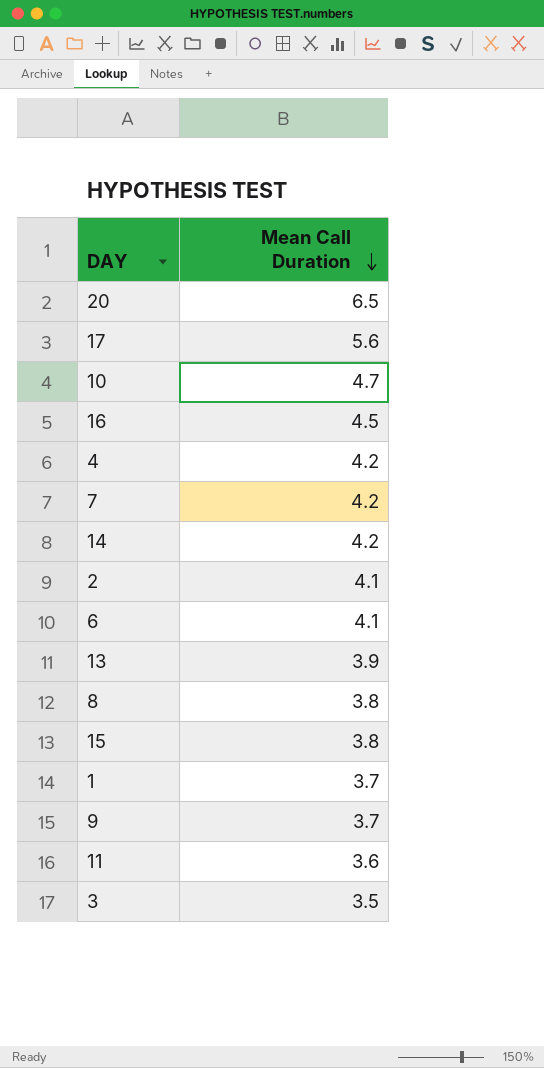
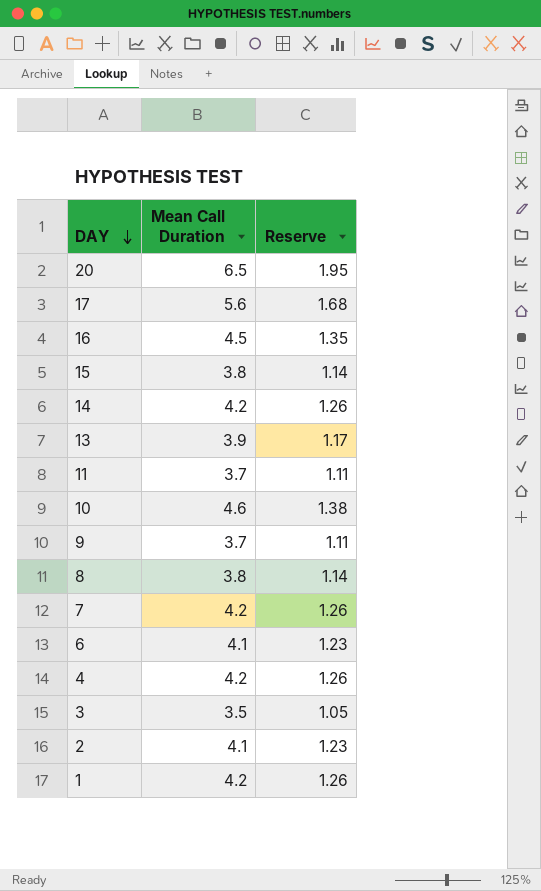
row order: Mean Call Duration descending -> DAY descending
column Reserve | formula: none -> [Mean Call Duration] * 0.3
11 | Mean Call Duration: 3.6 -> 3.7
10 | Mean Call Duration: 4.7 -> 4.6
1 | Mean Call Duration: 3.7 -> 4.2

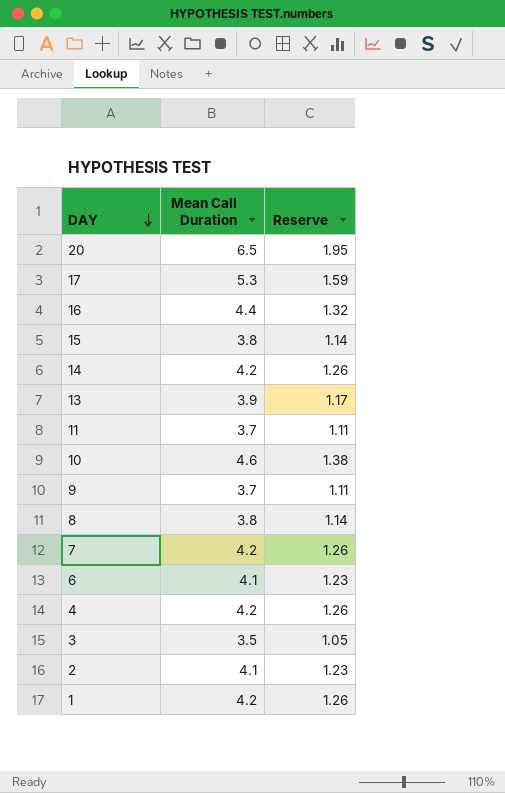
17 | Mean Call Duration: 5.6 -> 5.3
17 | Reserve: 1.68 -> 1.59
16 | Mean Call Duration: 4.5 -> 4.4
16 | Reserve: 1.35 -> 1.32

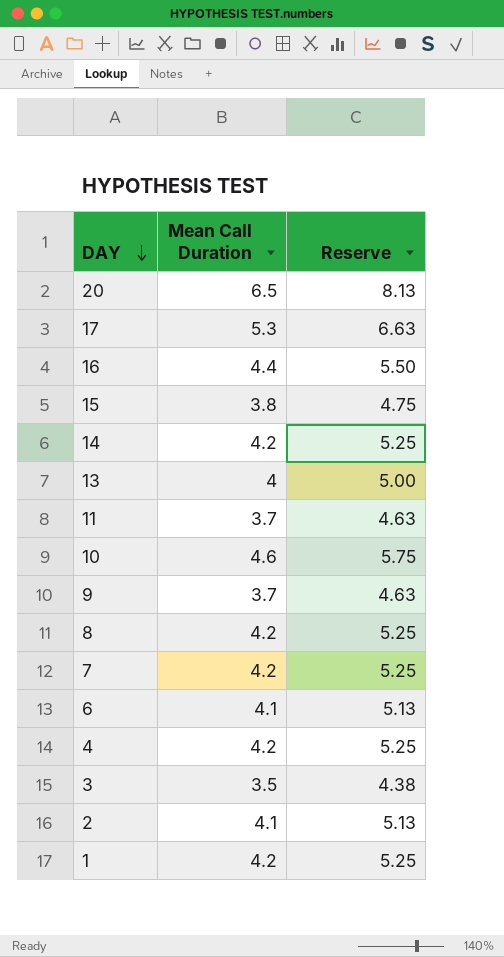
column Reserve | formula: [Mean Call Duration] * 0.3 -> [Mean Call Duration] * 1.25
13 | Mean Call Duration: 3.9 -> 4
8 | Mean Call Duration: 3.8 -> 4.2

